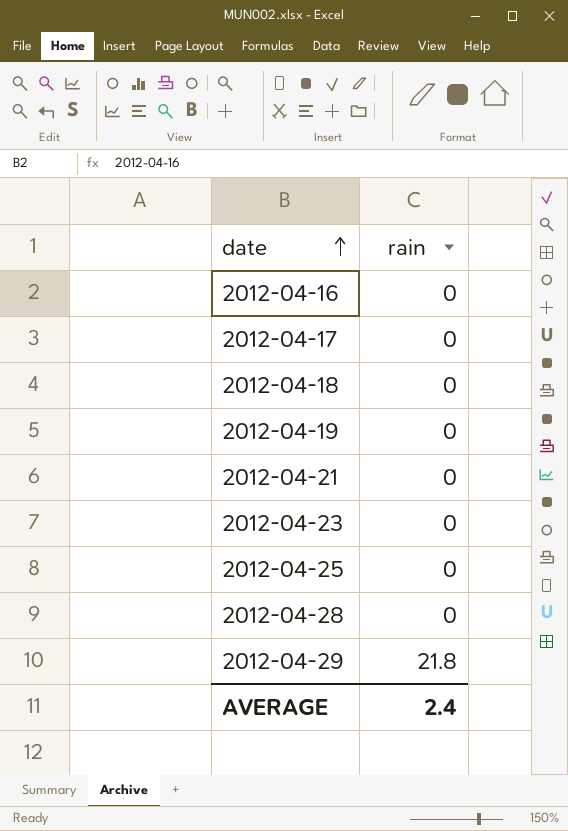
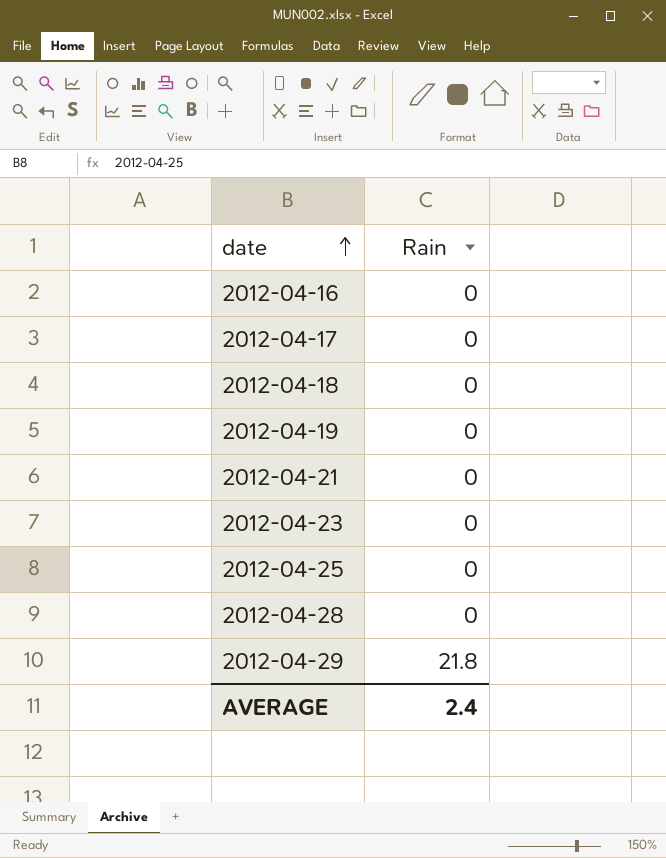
column name: rain -> Rain

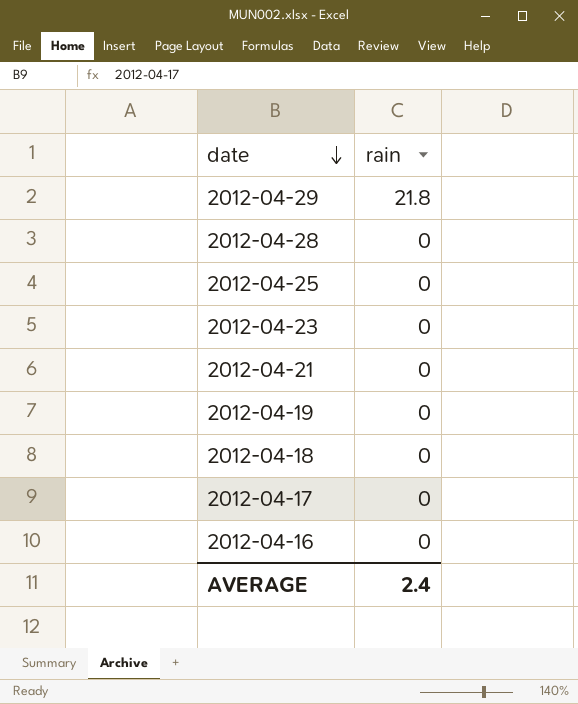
row order: date ascending -> date descending
column name: Rain -> rain

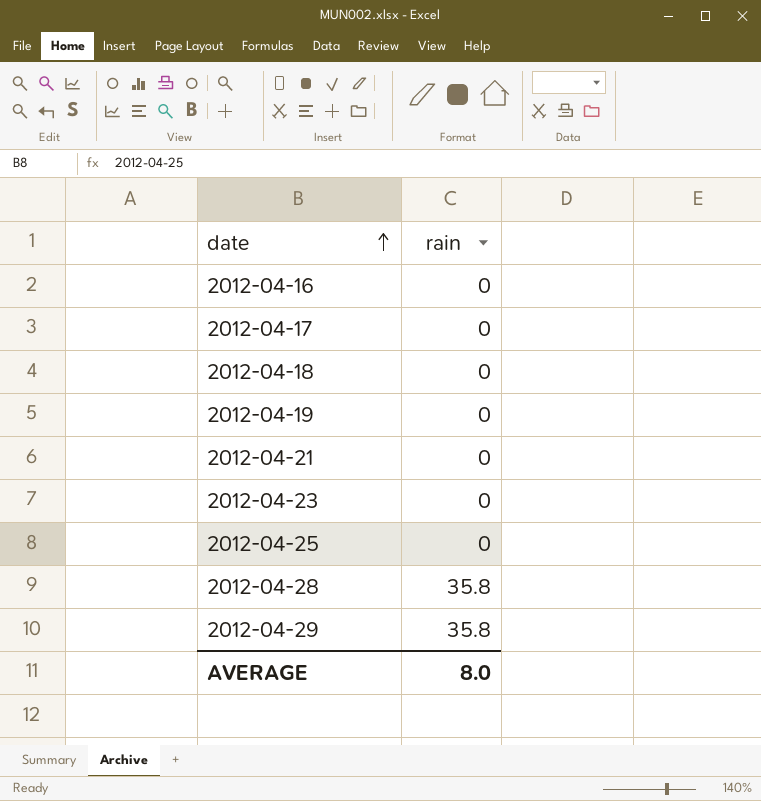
row order: date descending -> date ascending
2012-04-28 | rain: 0 -> 35.8
2012-04-29 | rain: 21.8 -> 35.8
AVERAGE | rain: 2.4 -> 8.0

